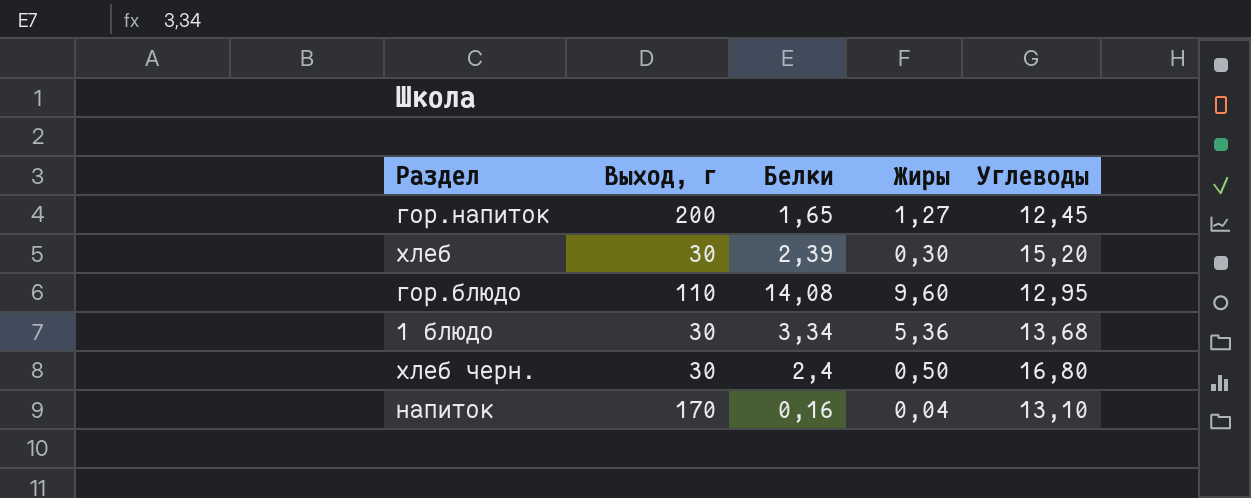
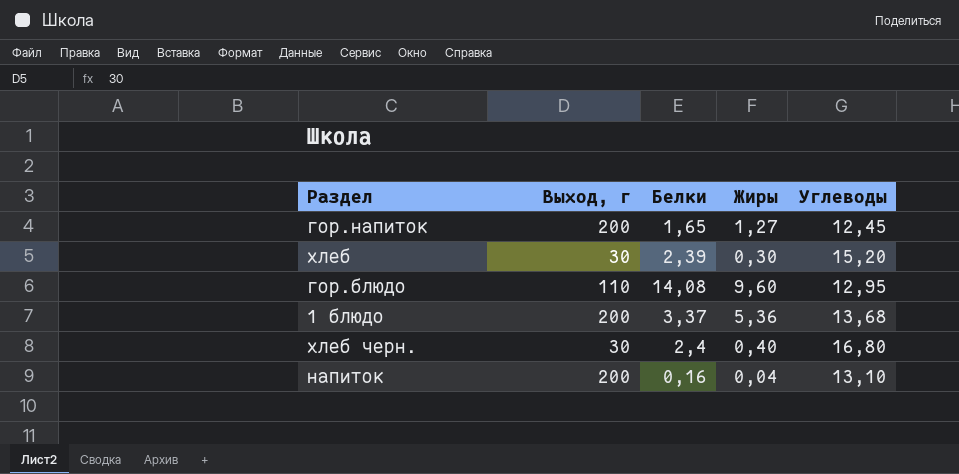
1 блюдо | Выход, г: 30 -> 200
1 блюдо | Белки: 3,34 -> 3,37
хлеб черн. | Жиры: 0,50 -> 0,40
напиток | Выход, г: 170 -> 200

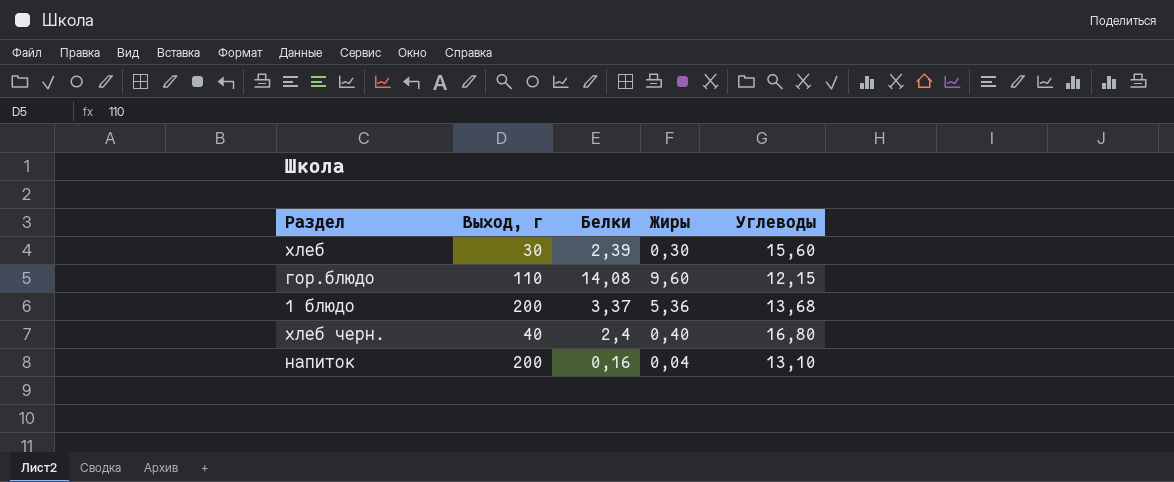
row гор.напиток: 200 | 1,65 | 1,27 | 12,45 -> none
хлеб | Углеводы: 15,20 -> 15,60
гор.блюдо | Углеводы: 12,95 -> 12,15
хлеб черн. | Выход, г: 30 -> 40

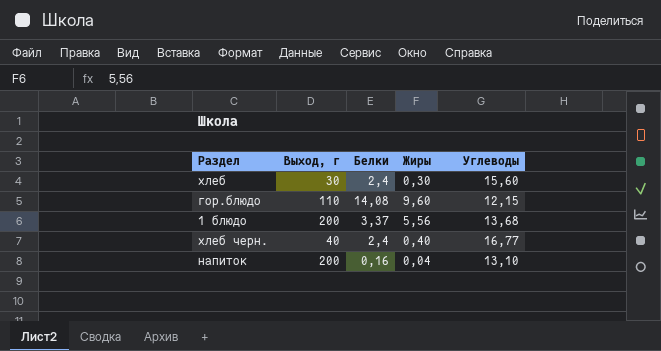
хлеб | Белки: 2,39 -> 2,4
1 блюдо | Жиры: 5,36 -> 5,56
хлеб черн. | Углеводы: 16,80 -> 16,77

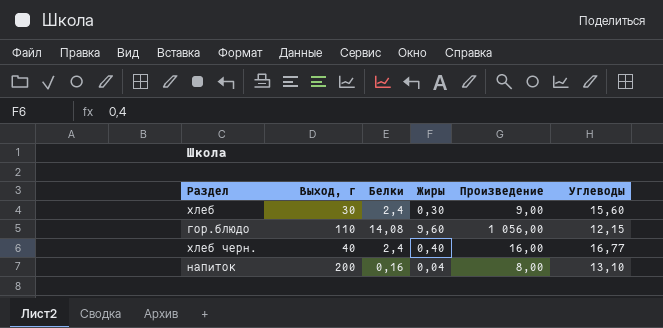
column Произведение | formula: none -> [Выход, г] * [Жиры]
row 1 блюдо: 200 | 3,37 | 5,56 | 13,68 -> none

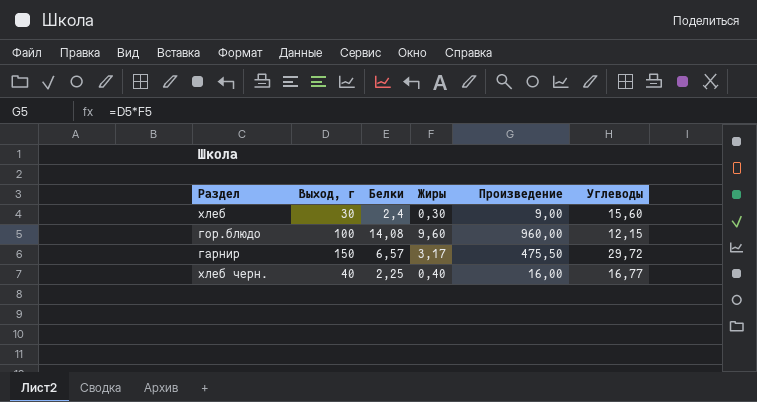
row напиток: 200 | 0,16 | 0,04 | 8,00 | 13,10 -> none
гор.блюдо | Выход, г: 110 -> 100
гор.блюдо | Произведение: 1 056,00 -> 960,00
row гарнир: none -> 150 | 6,57 | 3,17 | 475,50 | 29,72
хлеб черн. | Белки: 2,4 -> 2,25

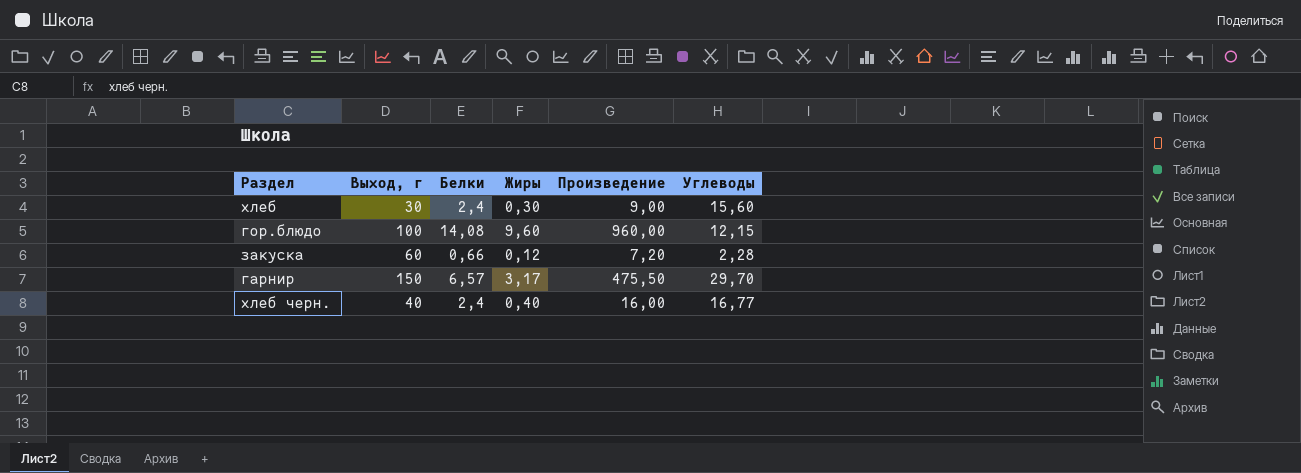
row закуска: none -> 60 | 0,66 | 0,12 | 7,20 | 2,28
гарнир | Углеводы: 29,72 -> 29,70
хлеб черн. | Белки: 2,25 -> 2,4

